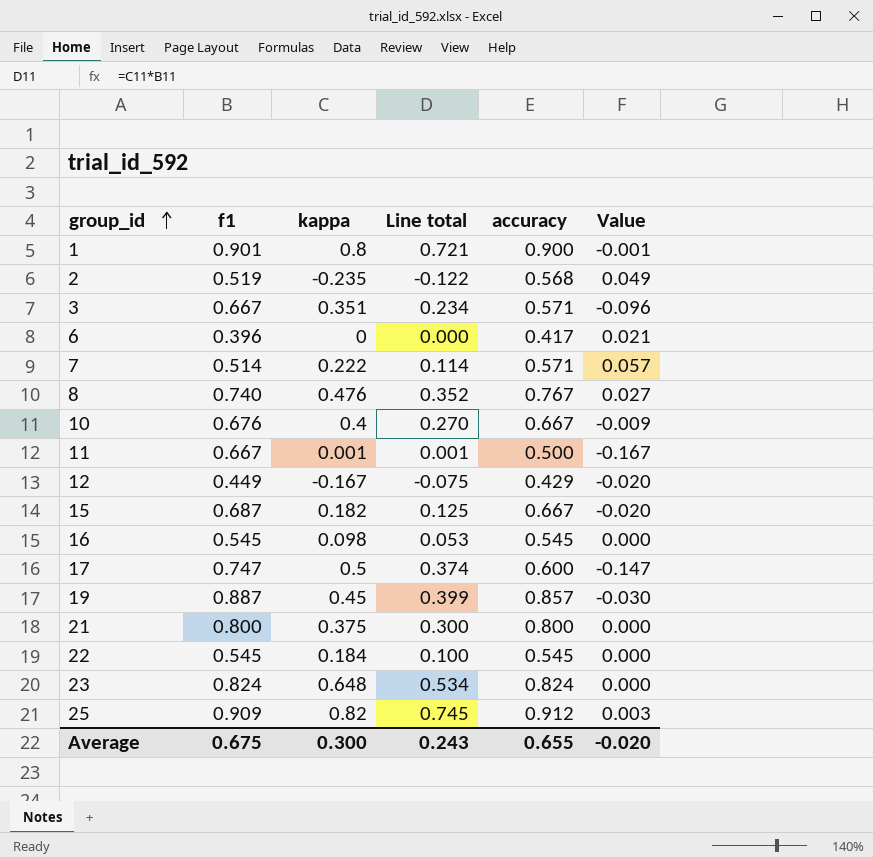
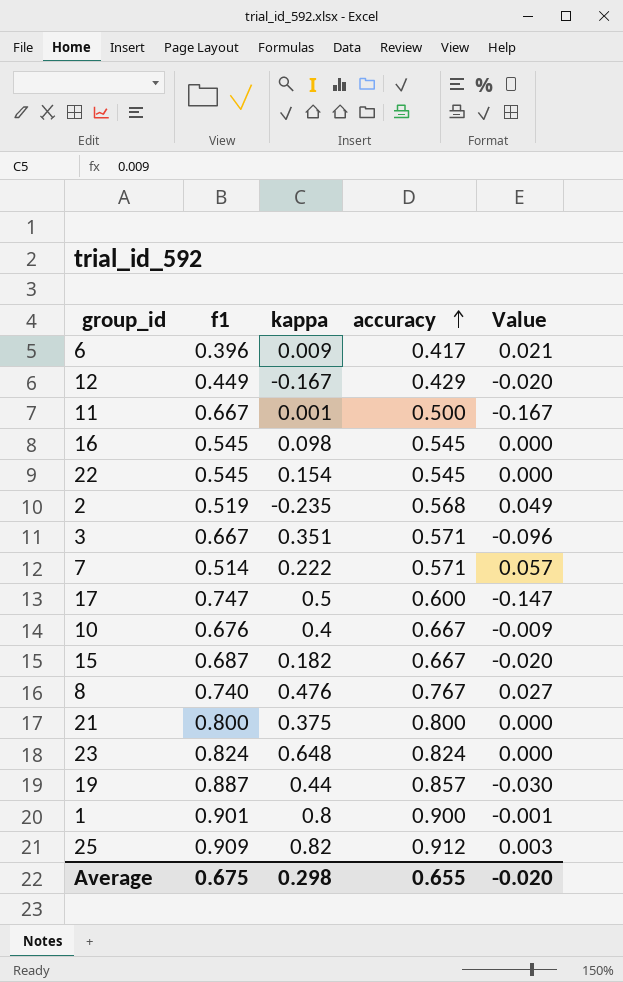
row order: group_id ascending -> accuracy ascending
column Line total | formula: [f1] * [kappa] -> none
6 | kappa: 0 -> 0.009
22 | kappa: 0.184 -> 0.154
19 | kappa: 0.45 -> 0.44
Average | kappa: 0.300 -> 0.298

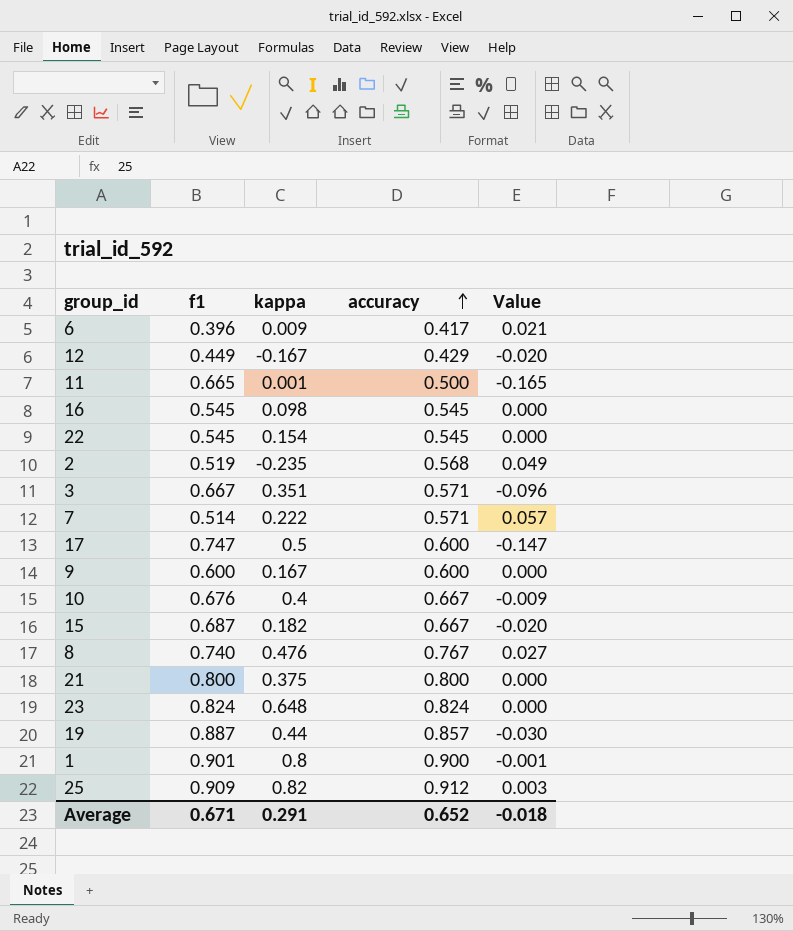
11 | f1: 0.667 -> 0.665
11 | Value: -0.167 -> -0.165
row 9: none -> 0.600 | 0.167 | 0.600 | 0.000
Average | f1: 0.675 -> 0.671
Average | kappa: 0.298 -> 0.291
Average | accuracy: 0.655 -> 0.652
Average | Value: -0.020 -> -0.018

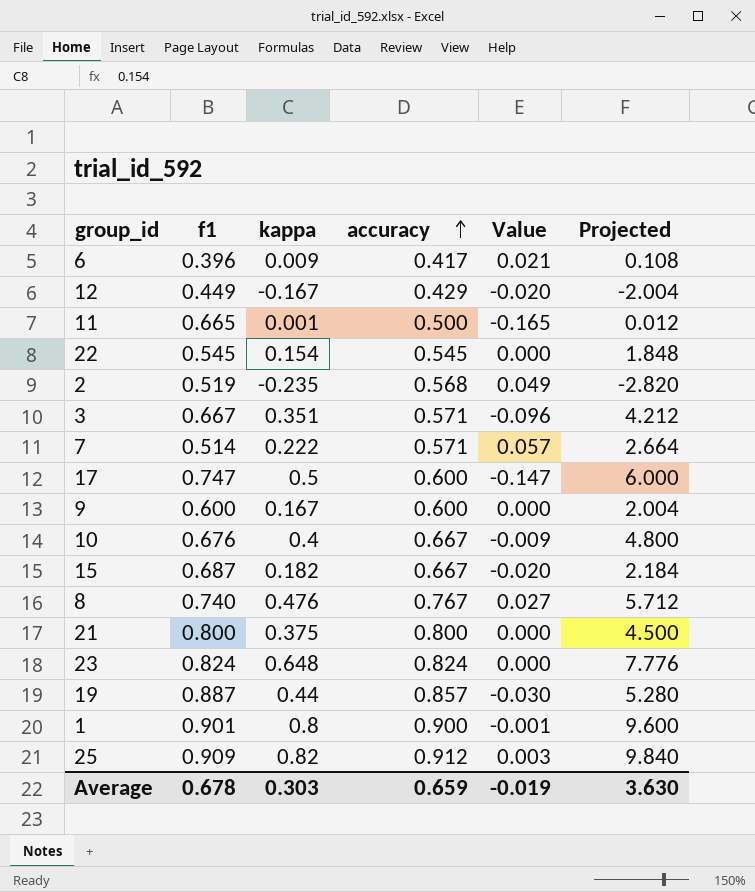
column Projected | formula: none -> [kappa] * 12
row 16: 0.545 | 0.098 | 0.545 | 0.000 -> none
Average | f1: 0.671 -> 0.678
Average | kappa: 0.291 -> 0.303
Average | accuracy: 0.652 -> 0.659
Average | Value: -0.018 -> -0.019

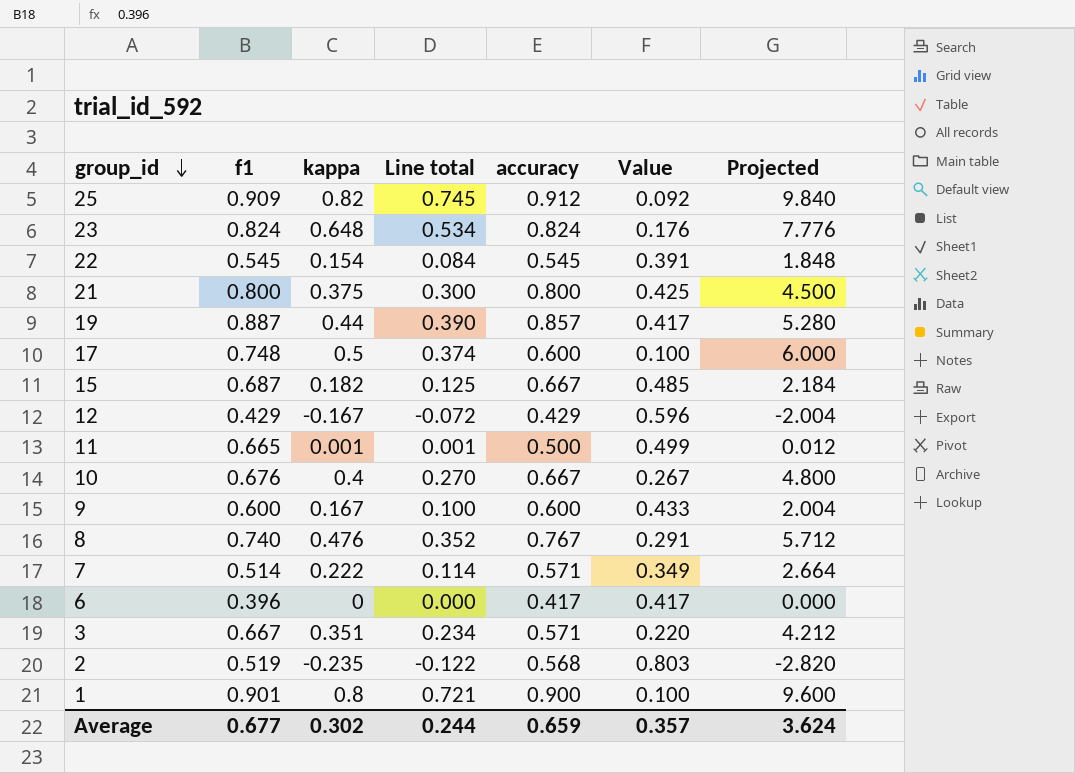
row order: accuracy ascending -> group_id descending
column Line total | formula: none -> [f1] * [kappa]
column Value | formula: [accuracy] - [f1] -> [accuracy] - [kappa]
17 | f1: 0.747 -> 0.748
12 | f1: 0.449 -> 0.429
6 | kappa: 0.009 -> 0
6 | Projected: 0.108 -> 0.000
Average | f1: 0.678 -> 0.677
Average | kappa: 0.303 -> 0.302
Average | Value: -0.019 -> 0.357
Average | Projected: 3.630 -> 3.624

